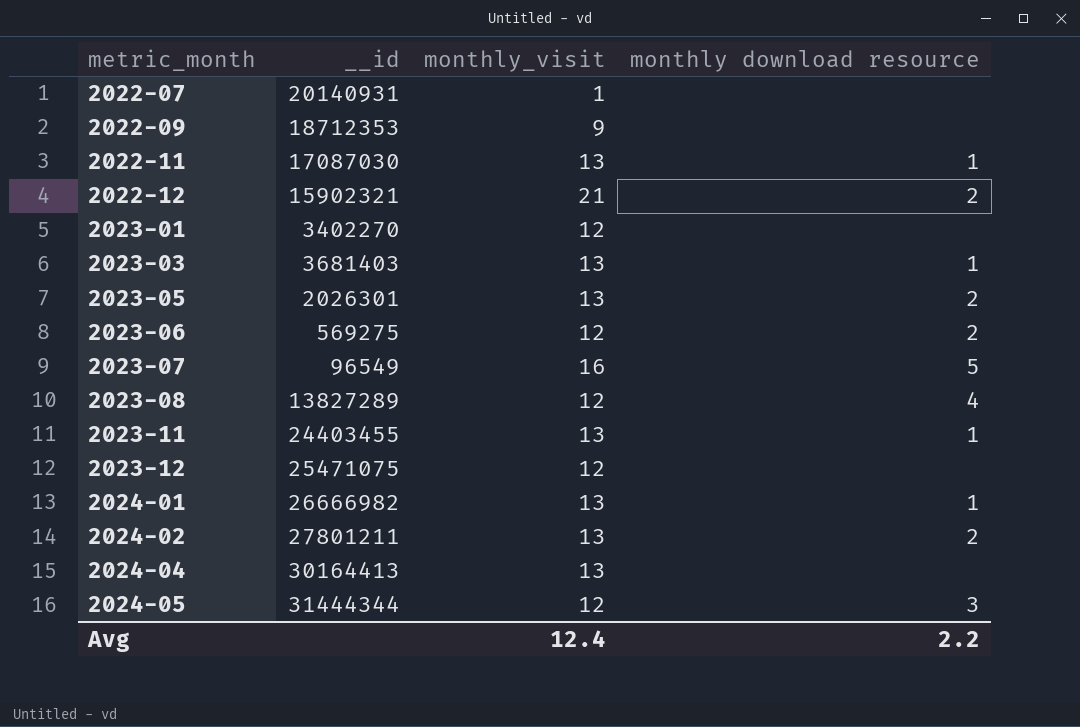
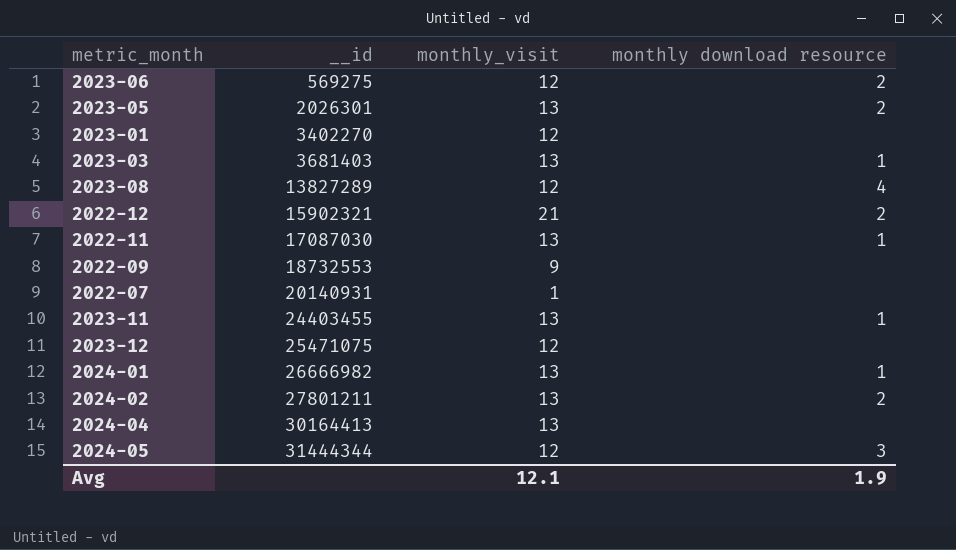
row order: metric_month ascending -> __id ascending
row 2023-07: 96549 | 16 | 5 -> none
2022-09 | __id: 18712353 -> 18732553
Avg | monthly_visit: 12.4 -> 12.1
Avg | monthly download resource: 2.2 -> 1.9

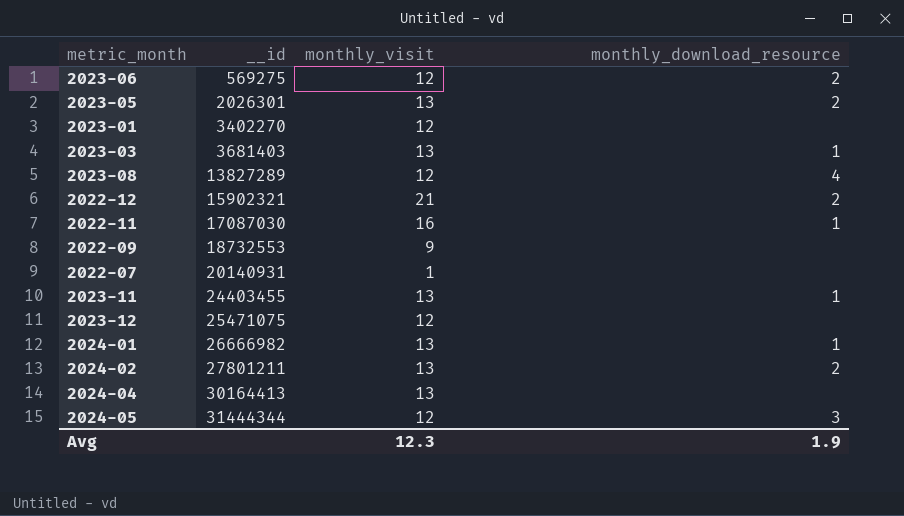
column name: monthly download resource -> monthly_download_resource
2022-11 | monthly_visit: 13 -> 16
Avg | monthly_visit: 12.1 -> 12.3

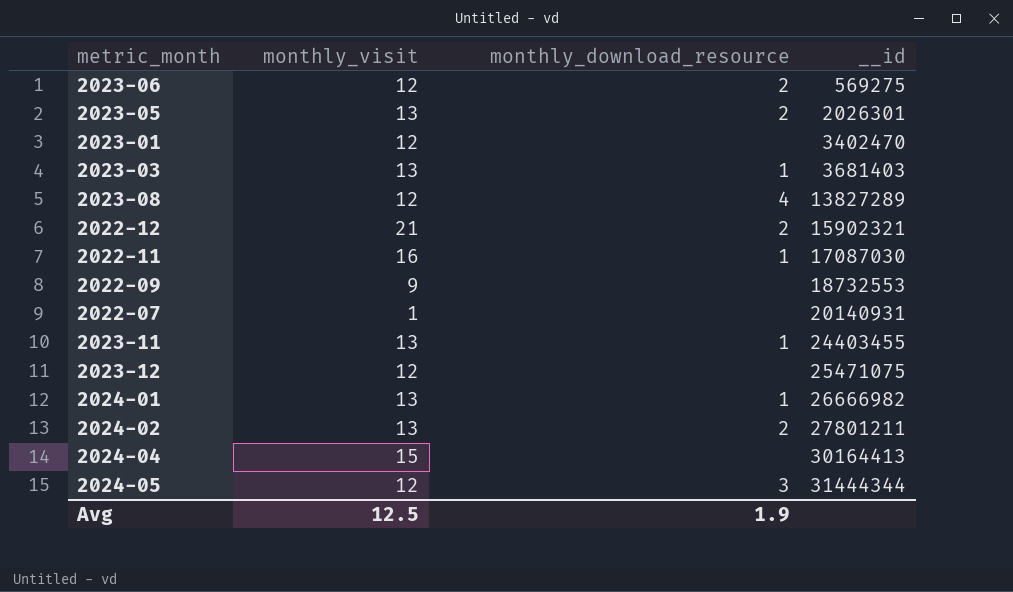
column __id | position: 2 -> 4
2023-01 | __id: 3402270 -> 3402470
2024-04 | monthly_visit: 13 -> 15
Avg | monthly_visit: 12.3 -> 12.5

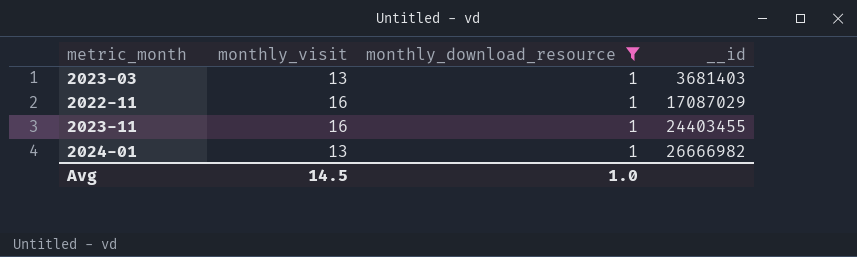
filter: none -> monthly_download_resource = 1
2022-11 | __id: 17087030 -> 17087029
2023-11 | monthly_visit: 13 -> 16
Avg | monthly_visit: 12.5 -> 14.5
Avg | monthly_download_resource: 1.9 -> 1.0

